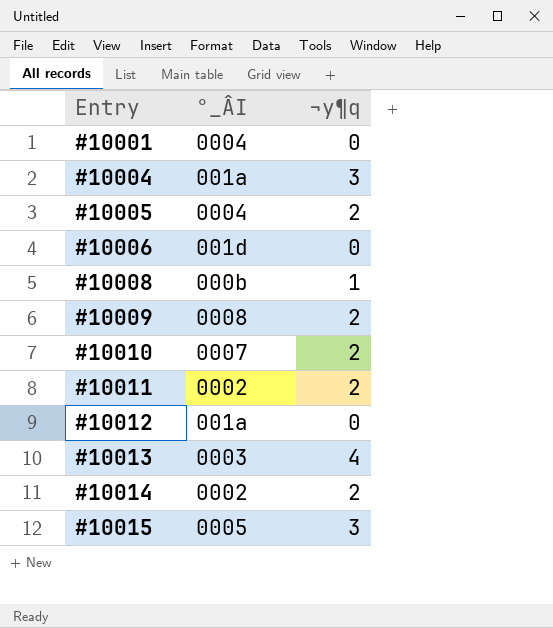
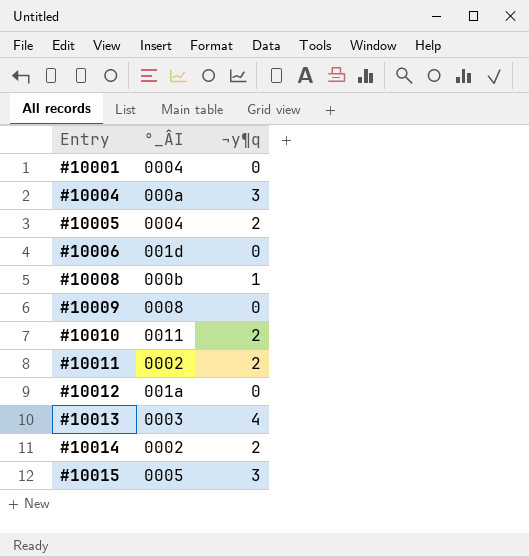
#10004 | °_ÂI: 001a -> 000a
#10009 | ¬y¶q: 2 -> 0
#10010 | °_ÂI: 0007 -> 0011

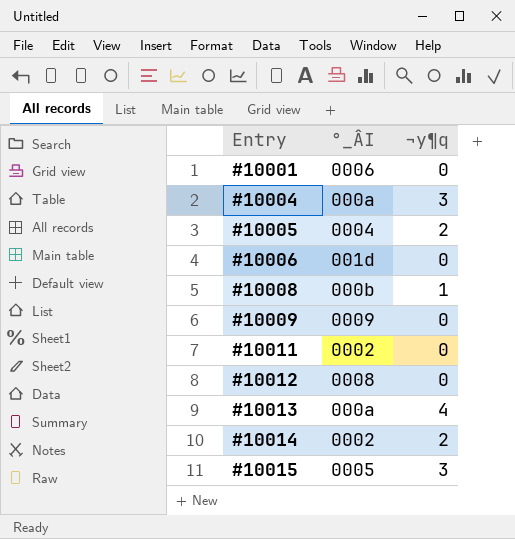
row #10010: 0011 | 2 -> none
#10001 | °_ÂI: 0004 -> 0006
#10009 | °_ÂI: 0008 -> 0009
#10011 | ¬y¶q: 2 -> 0
#10012 | °_ÂI: 001a -> 0008
#10013 | °_ÂI: 0003 -> 000a

